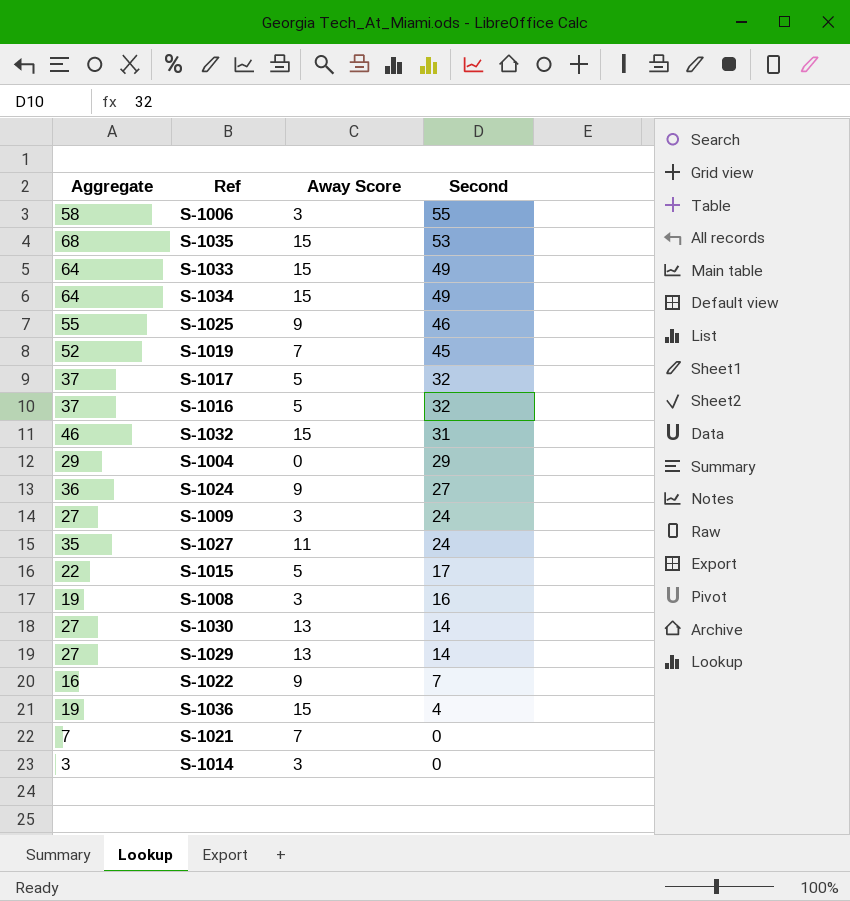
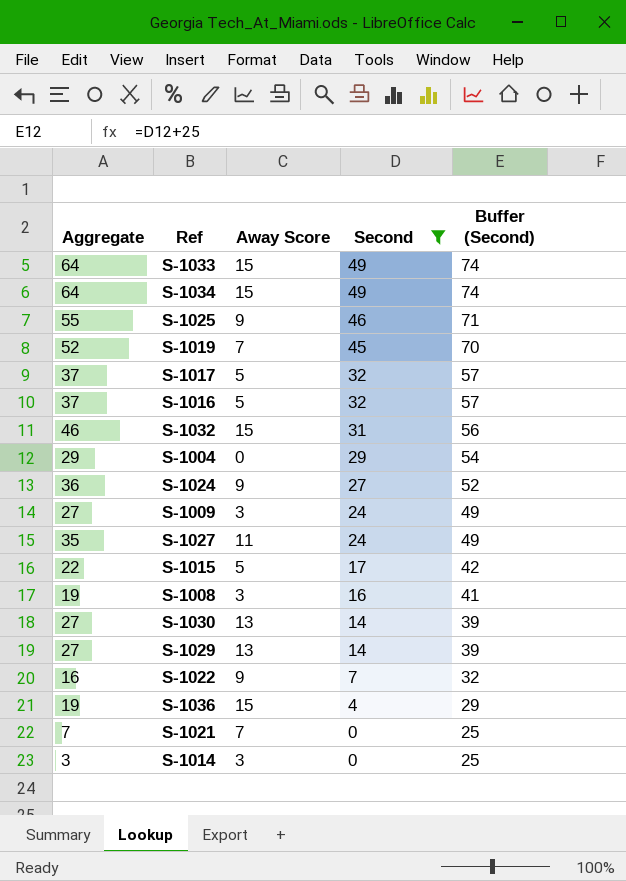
filter: none -> Second <= 49
column Buffer (Second) | formula: none -> [Second] + 25

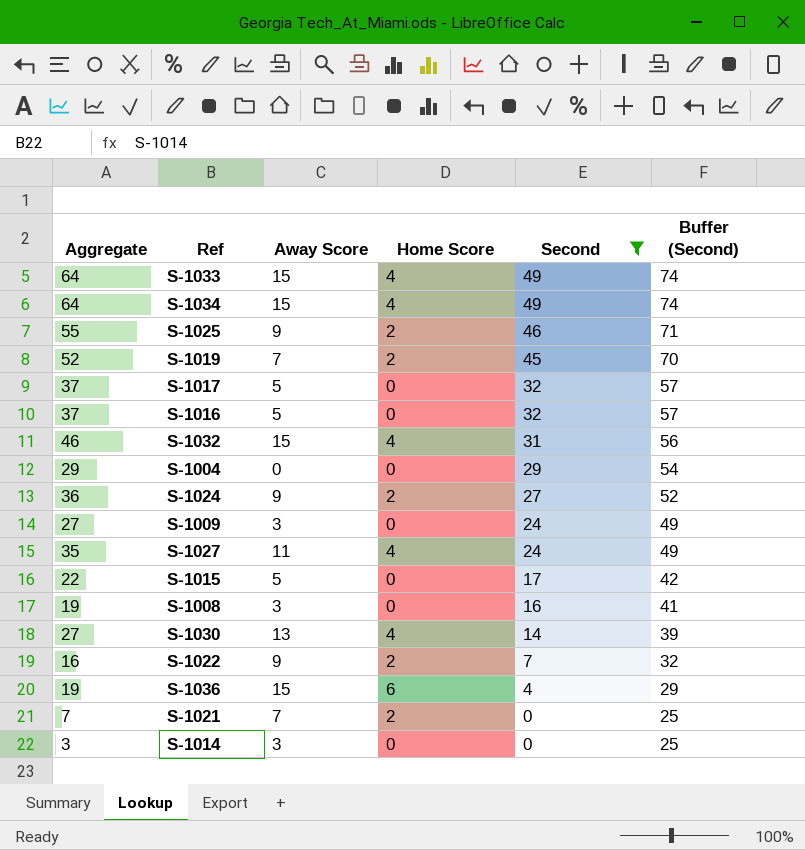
column Home Score | position: none -> 4
row S-1029: 27 | 13 | 14 | 39 -> none

